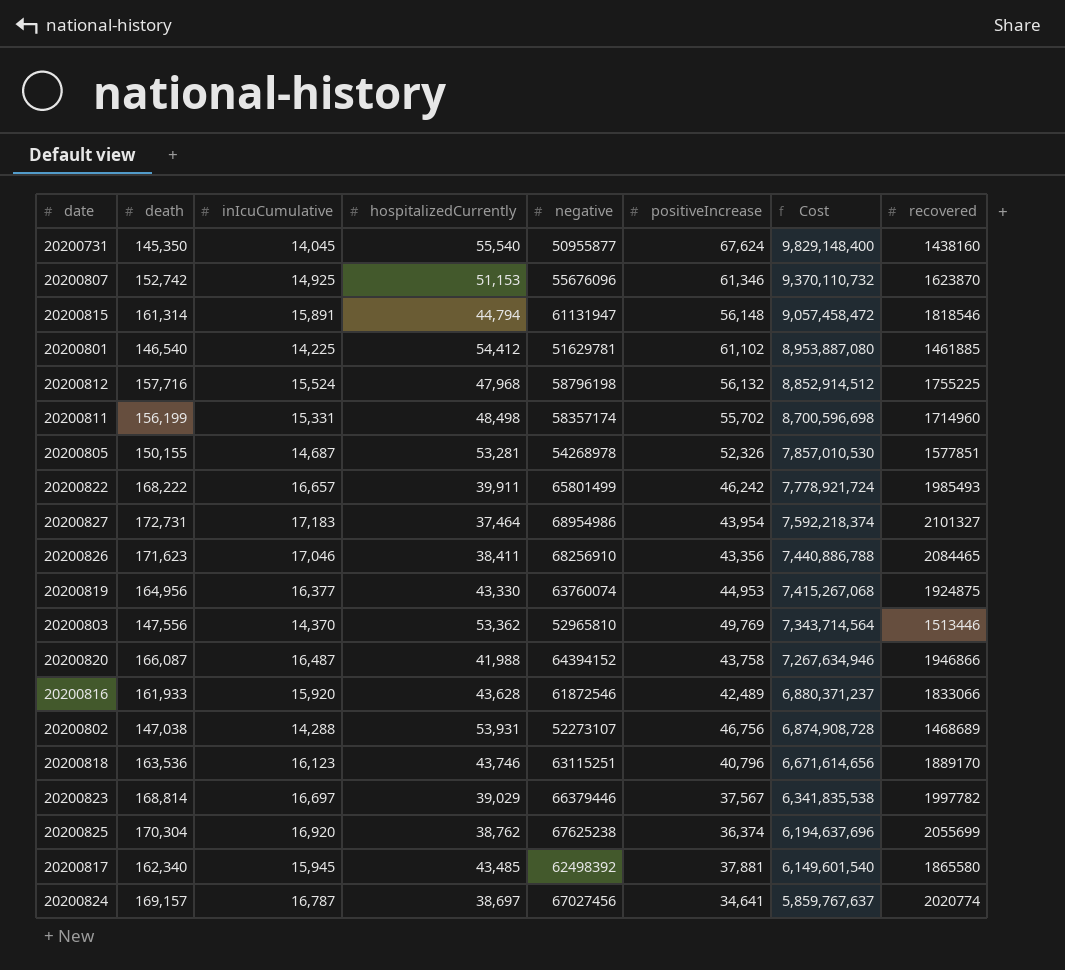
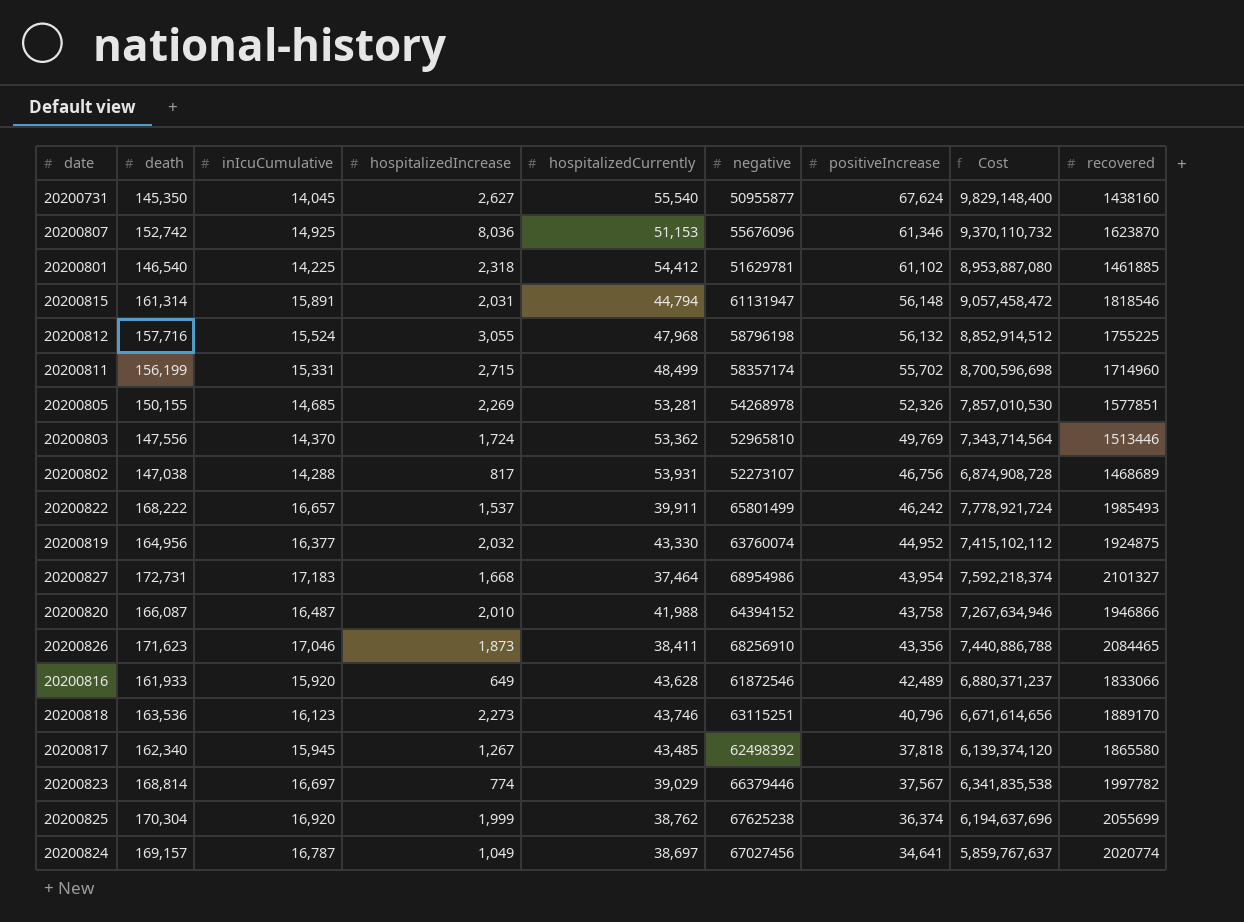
row order: Cost descending -> positiveIncrease descending
column hospitalizedIncrease | position: none -> 4
20200811 | hospitalizedCurrently: 48,498 -> 48,499
20200805 | inIcuCumulative: 14,687 -> 14,685
20200819 | positiveIncrease: 44,953 -> 44,952
20200819 | Cost: 7,415,267,068 -> 7,415,102,112
20200817 | positiveIncrease: 37,881 -> 37,818
20200817 | Cost: 6,149,601,540 -> 6,139,374,120

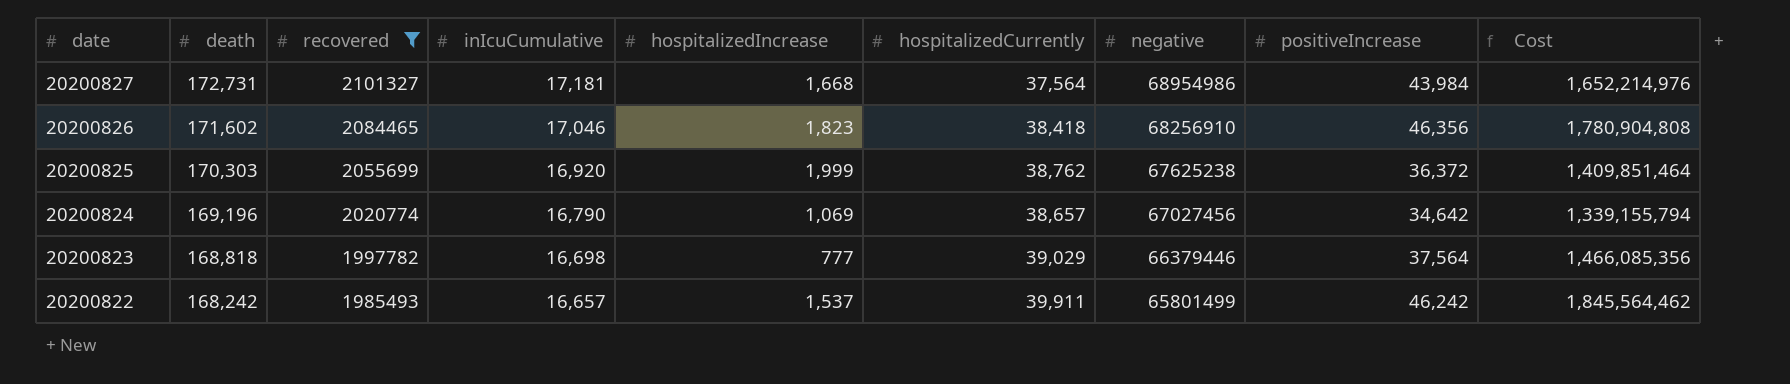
filter: none -> recovered >= 1985493
row order: positiveIncrease descending -> date descending
column recovered | position: 9 -> 3
column Cost | formula: [death] * [positiveIncrease] -> [hospitalizedCurrently] * [positiveIncrease]
20200827 | inIcuCumulative: 17,183 -> 17,181
20200827 | hospitalizedCurrently: 37,464 -> 37,564
20200827 | positiveIncrease: 43,954 -> 43,984
20200826 | death: 171,623 -> 171,602
20200826 | hospitalizedIncrease: 1,873 -> 1,823
20200826 | hospitalizedCurrently: 38,411 -> 38,418
20200826 | positiveIncrease: 43,356 -> 46,356
20200825 | death: 170,304 -> 170,303
20200825 | positiveIncrease: 36,374 -> 36,372
20200824 | death: 169,157 -> 169,196
20200824 | inIcuCumulative: 16,787 -> 16,790
20200824 | hospitalizedIncrease: 1,049 -> 1,069
20200824 | hospitalizedCurrently: 38,697 -> 38,657
20200824 | positiveIncrease: 34,641 -> 34,642
20200823 | death: 168,814 -> 168,818
20200823 | inIcuCumulative: 16,697 -> 16,698
20200823 | hospitalizedIncrease: 774 -> 777
20200823 | positiveIncrease: 37,567 -> 37,564
20200822 | death: 168,222 -> 168,242

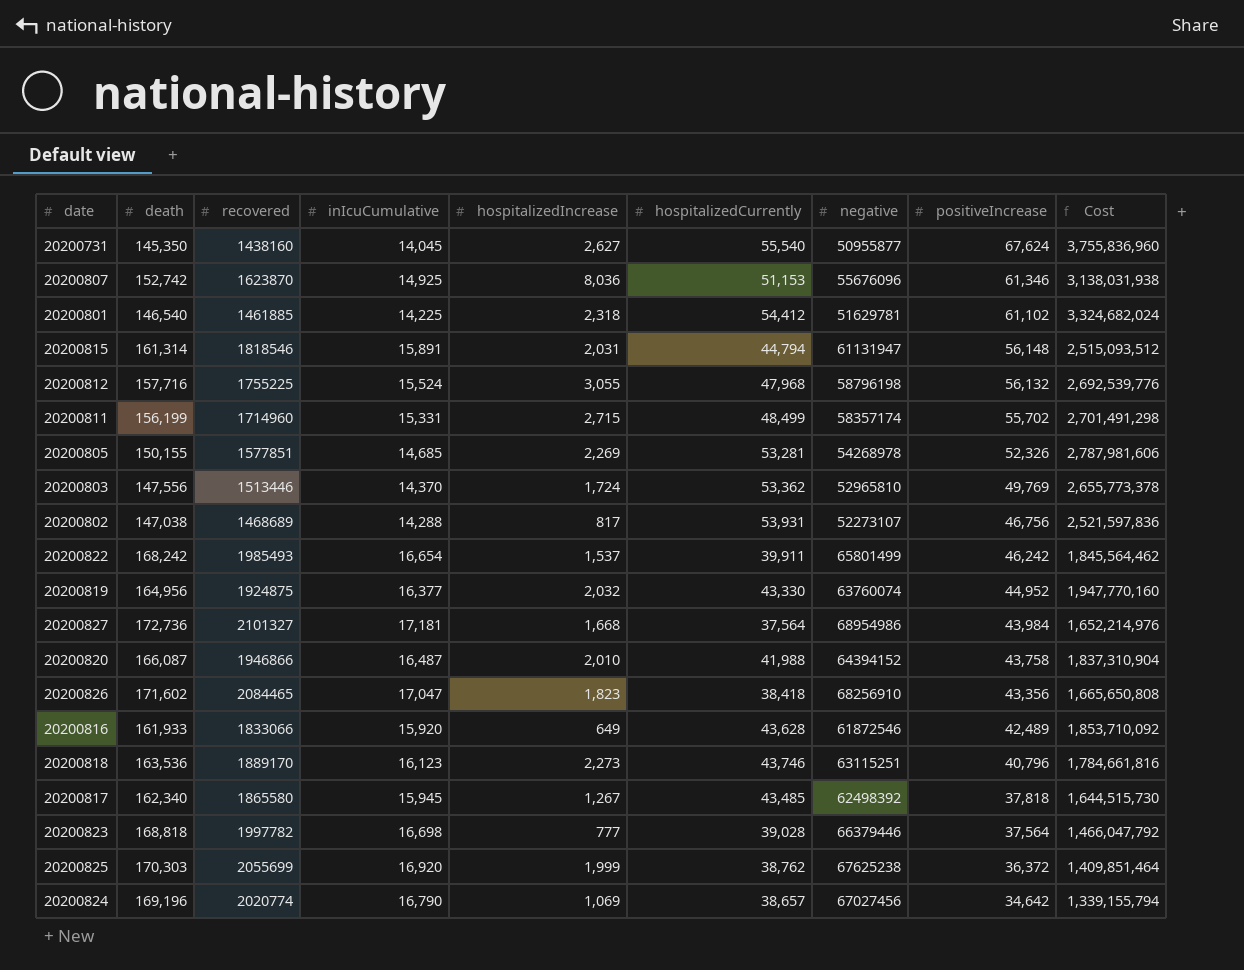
filter: recovered >= 1985493 -> none
row order: date descending -> positiveIncrease descending
20200822 | inIcuCumulative: 16,657 -> 16,654
20200827 | death: 172,731 -> 172,736
20200826 | inIcuCumulative: 17,046 -> 17,047
20200826 | positiveIncrease: 46,356 -> 43,356
20200826 | Cost: 1,780,904,808 -> 1,665,650,808
20200823 | hospitalizedCurrently: 39,029 -> 39,028
20200823 | Cost: 1,466,085,356 -> 1,466,047,792

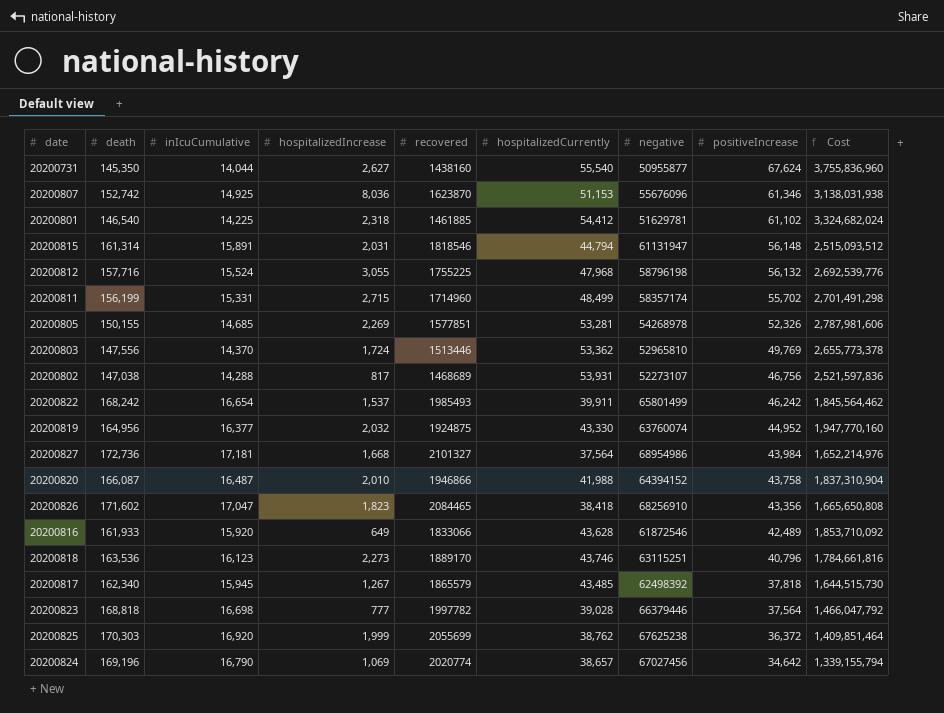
column recovered | position: 3 -> 5
20200731 | inIcuCumulative: 14,045 -> 14,044
20200817 | recovered: 1865580 -> 1865579

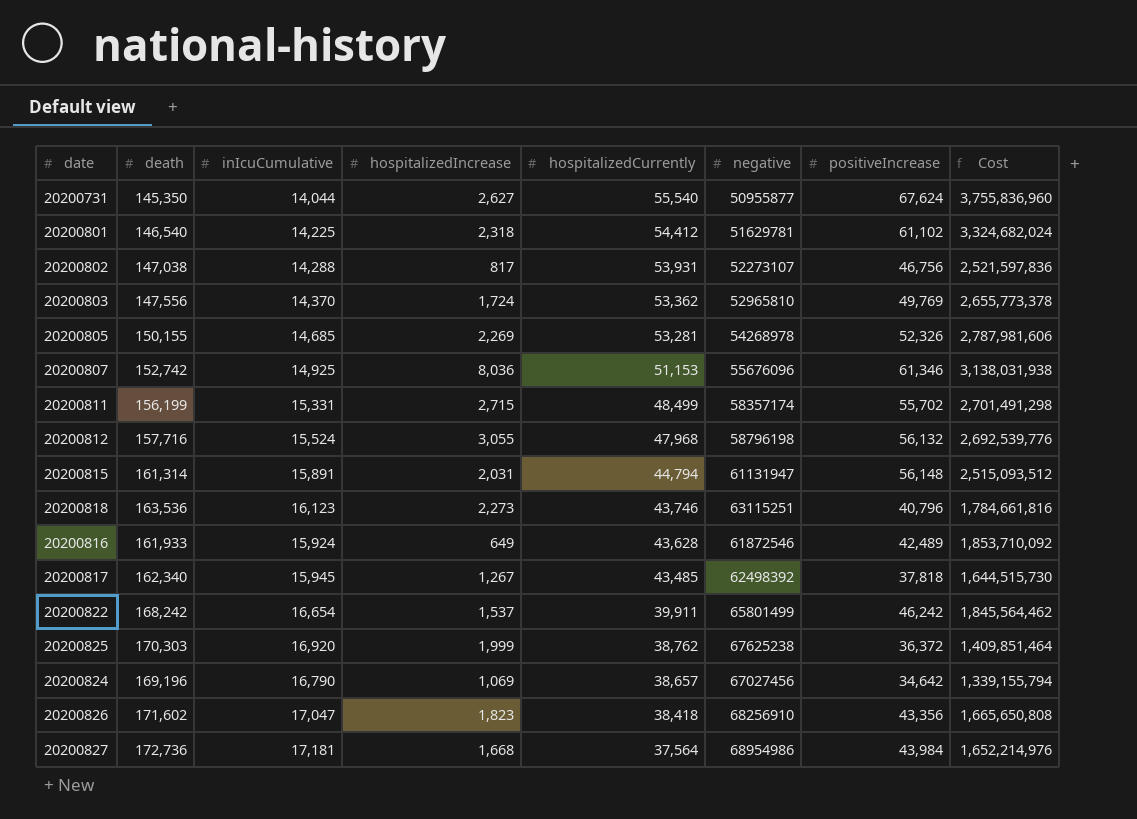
row order: positiveIncrease descending -> hospitalizedCurrently descending
column recovered | position: 5 -> none
row 20200819: 164,956 | 16,377 | 2,032 | 1924875 | 43,330 | 63760074 | 44,952 | 1,947,770,160 -> none
row 20200820: 166,087 | 16,487 | 2,010 | 1946866 | 41,988 | 64394152 | 43,758 | 1,837,310,904 -> none
row 20200823: 168,818 | 16,698 | 777 | 1997782 | 39,028 | 66379446 | 37,564 | 1,466,047,792 -> none
20200816 | inIcuCumulative: 15,920 -> 15,924

